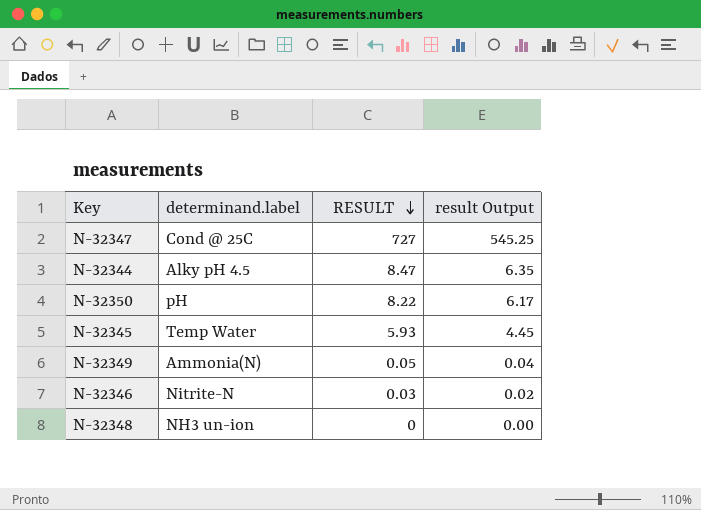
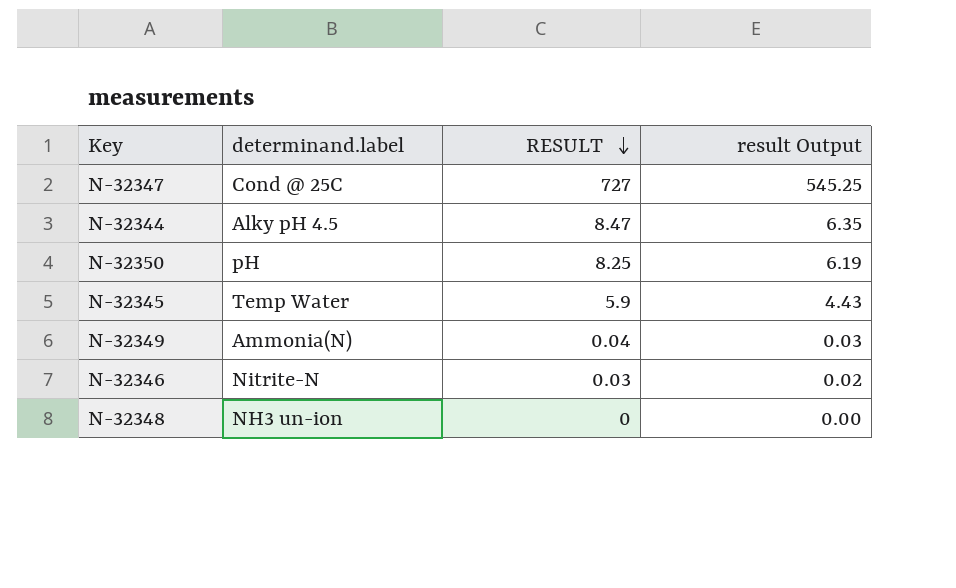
N-32350 | RESULT: 8.22 -> 8.25
N-32350 | result Output: 6.17 -> 6.19
N-32345 | RESULT: 5.93 -> 5.9
N-32345 | result Output: 4.45 -> 4.43
N-32349 | RESULT: 0.05 -> 0.04
N-32349 | result Output: 0.04 -> 0.03

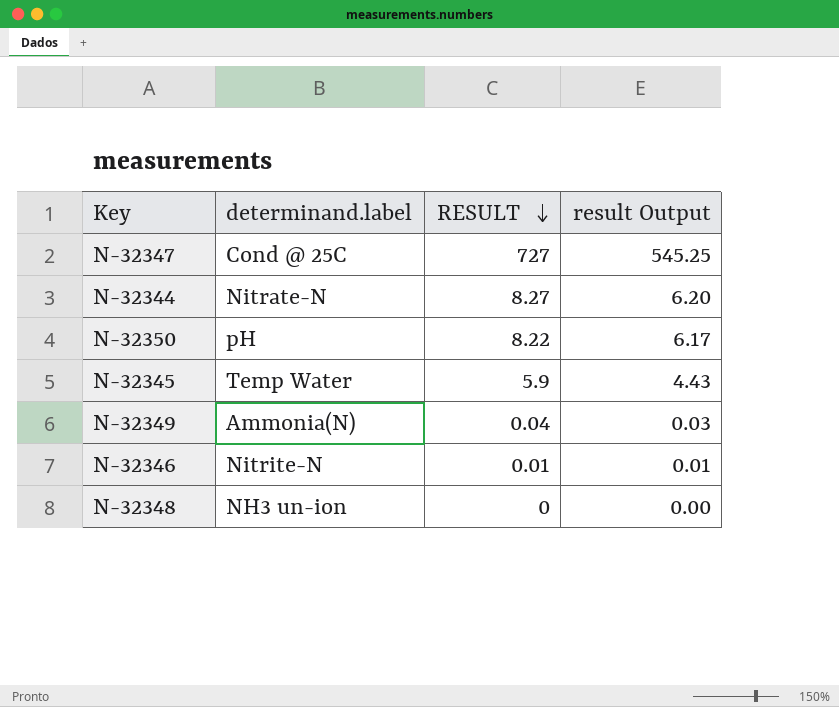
N-32344 | determinand.label: Alky pH 4.5 -> Nitrate-N
N-32344 | RESULT: 8.47 -> 8.27
N-32344 | result Output: 6.35 -> 6.20
N-32350 | RESULT: 8.25 -> 8.22
N-32350 | result Output: 6.19 -> 6.17
N-32346 | RESULT: 0.03 -> 0.01
N-32346 | result Output: 0.02 -> 0.01

